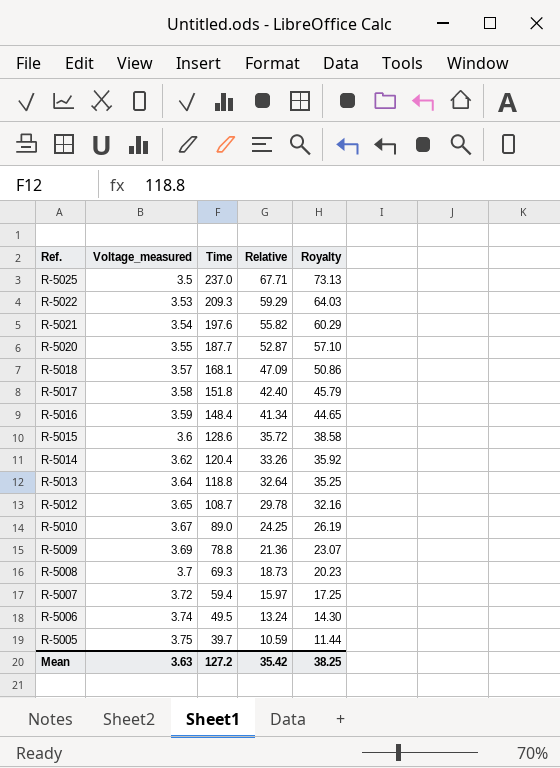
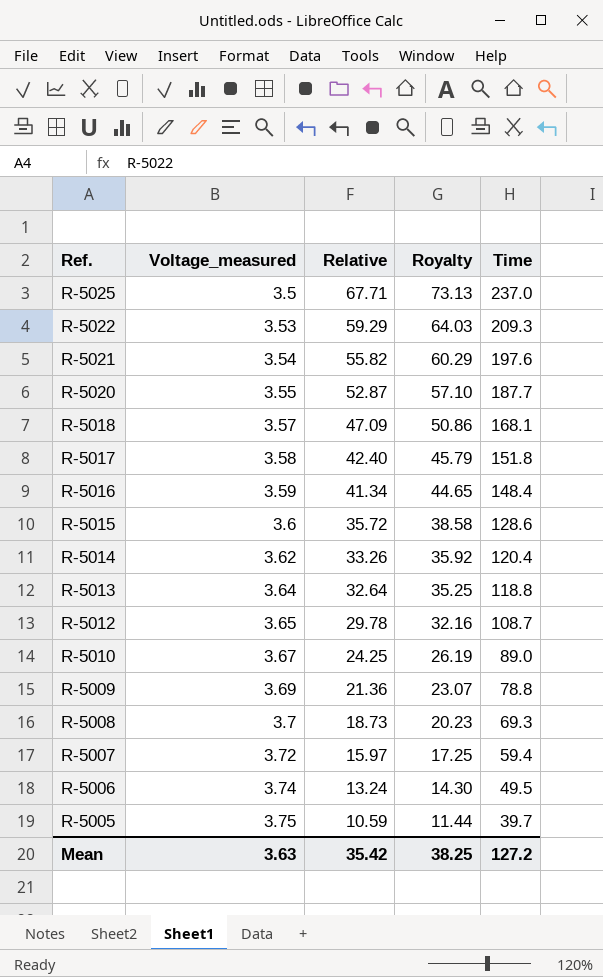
column Time | position: 3 -> 5

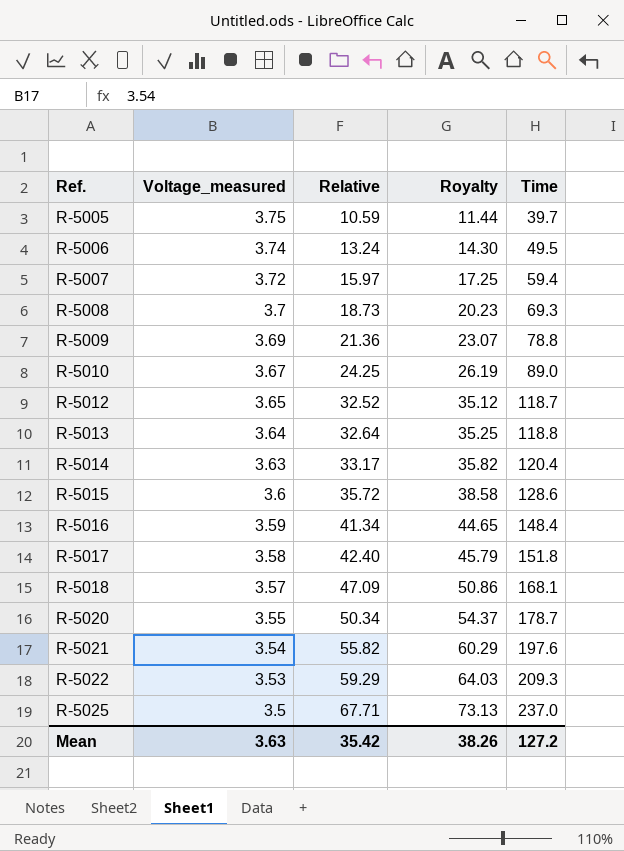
row order: Ref. descending -> Ref. ascending
R-5012 | Relative: 29.78 -> 32.52
R-5012 | Royalty: 32.16 -> 35.12
R-5012 | Time: 108.7 -> 118.7
R-5014 | Voltage_measured: 3.62 -> 3.63
R-5014 | Relative: 33.26 -> 33.17
R-5014 | Royalty: 35.92 -> 35.82
R-5020 | Relative: 52.87 -> 50.34
R-5020 | Royalty: 57.10 -> 54.37
R-5020 | Time: 187.7 -> 178.7
Mean | Royalty: 38.25 -> 38.26

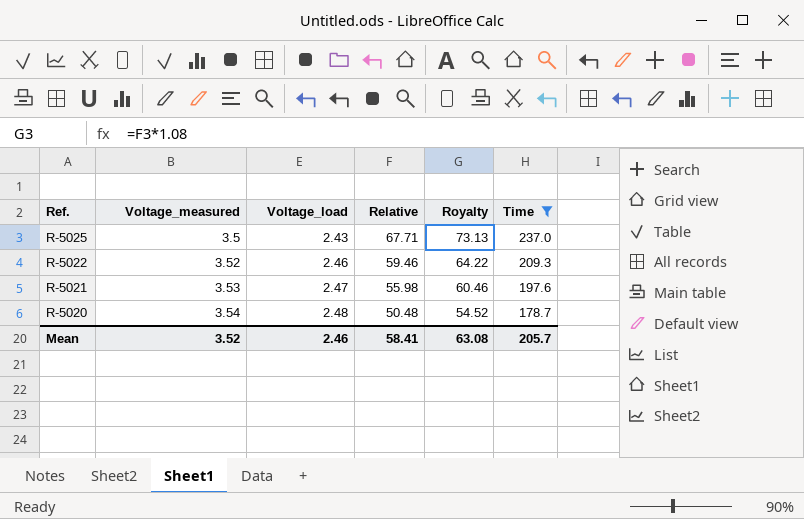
filter: none -> Time >= 178.7
row order: Ref. ascending -> Ref. descending
column Voltage_load | position: none -> 3
R-5022 | Voltage_measured: 3.53 -> 3.52
R-5022 | Relative: 59.29 -> 59.46
R-5022 | Royalty: 64.03 -> 64.22
R-5021 | Voltage_measured: 3.54 -> 3.53
R-5021 | Relative: 55.82 -> 55.98
R-5021 | Royalty: 60.29 -> 60.46
R-5020 | Voltage_measured: 3.55 -> 3.54
R-5020 | Relative: 50.34 -> 50.48
R-5020 | Royalty: 54.37 -> 54.52
Mean | Voltage_measured: 3.63 -> 3.52
Mean | Relative: 35.42 -> 58.41
Mean | Royalty: 38.26 -> 63.08
Mean | Time: 127.2 -> 205.7

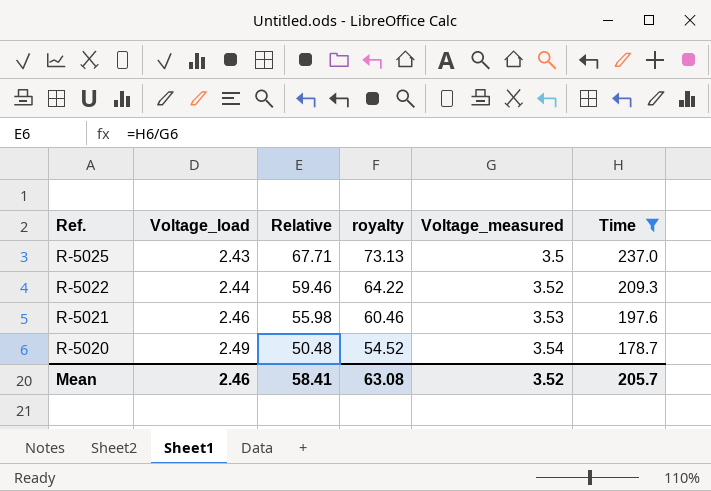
column name: Royalty -> royalty
column Voltage_measured | position: 2 -> 5
R-5022 | Voltage_load: 2.46 -> 2.44
R-5021 | Voltage_load: 2.47 -> 2.46
R-5020 | Voltage_load: 2.48 -> 2.49

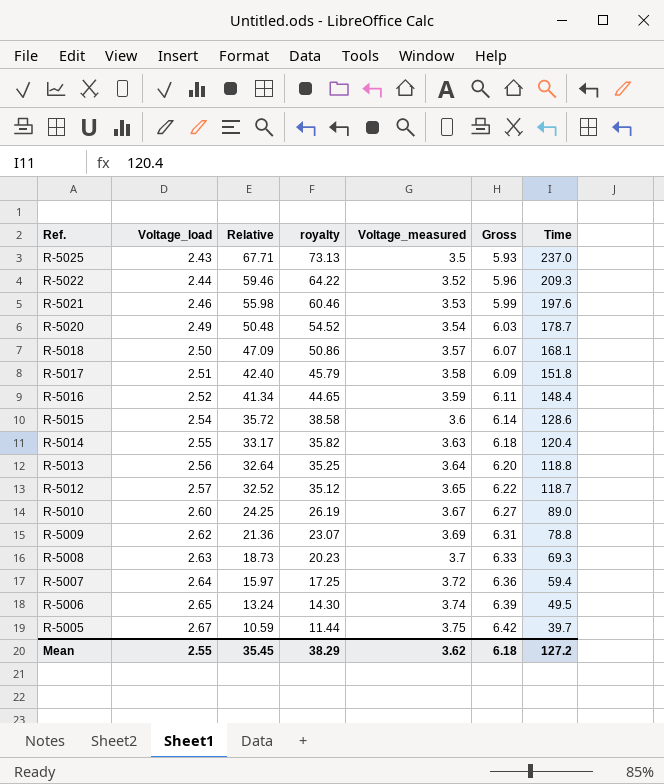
filter: Time >= 178.7 -> none
column Gross | formula: none -> [Voltage_load] + [Voltage_measured]
Mean | Voltage_load: 2.46 -> 2.55
Mean | Relative: 58.41 -> 35.45
Mean | royalty: 63.08 -> 38.29
Mean | Voltage_measured: 3.52 -> 3.62
Mean | Time: 205.7 -> 127.2

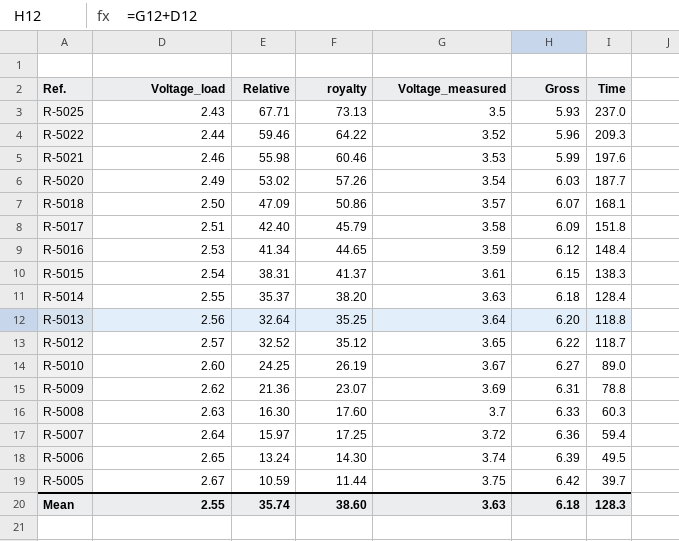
R-5020 | Relative: 50.48 -> 53.02
R-5020 | royalty: 54.52 -> 57.26
R-5020 | Time: 178.7 -> 187.7
R-5016 | Voltage_load: 2.52 -> 2.53
R-5016 | Gross: 6.11 -> 6.12
R-5015 | Relative: 35.72 -> 38.31
R-5015 | royalty: 38.58 -> 41.37
R-5015 | Voltage_measured: 3.6 -> 3.61
R-5015 | Gross: 6.14 -> 6.15
R-5015 | Time: 128.6 -> 138.3
R-5014 | Relative: 33.17 -> 35.37
R-5014 | royalty: 35.82 -> 38.20
R-5014 | Time: 120.4 -> 128.4
R-5008 | Relative: 18.73 -> 16.30
R-5008 | royalty: 20.23 -> 17.60
R-5008 | Time: 69.3 -> 60.3
Mean | Relative: 35.45 -> 35.74
Mean | royalty: 38.29 -> 38.60
Mean | Voltage_measured: 3.62 -> 3.63
Mean | Time: 127.2 -> 128.3

